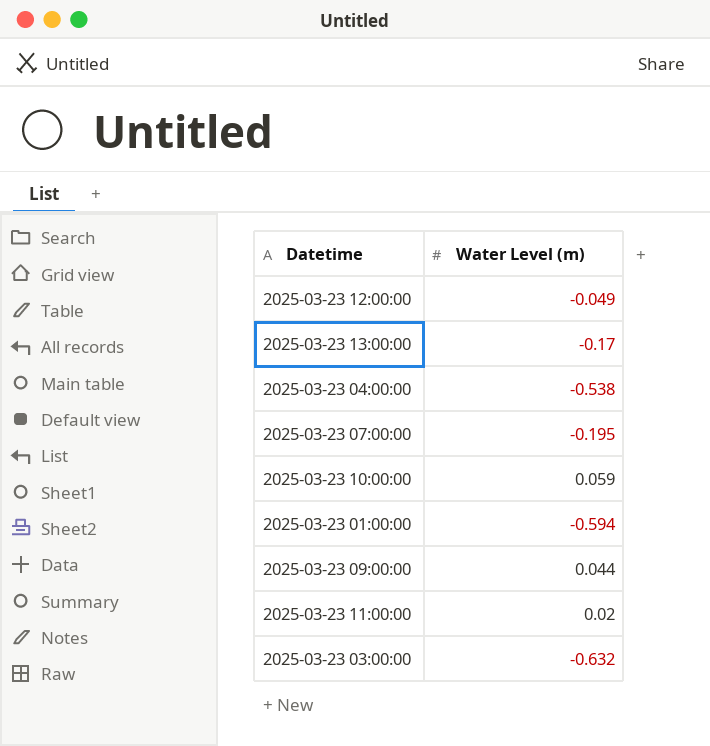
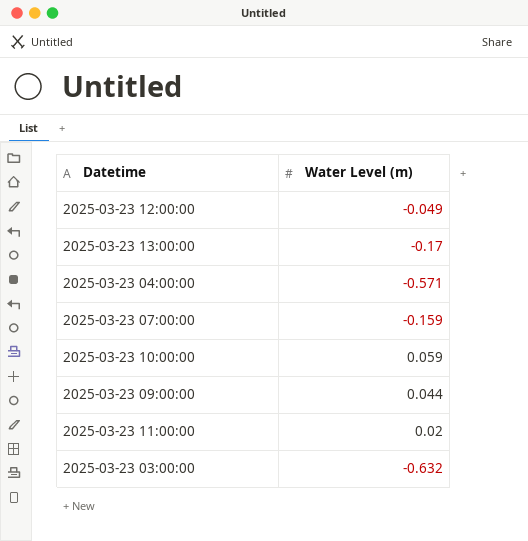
row 2025-03-23 01:00:00: -0.594 -> none
2025-03-23 04:00:00 | Water Level (m): -0.538 -> -0.571
2025-03-23 07:00:00 | Water Level (m): -0.195 -> -0.159

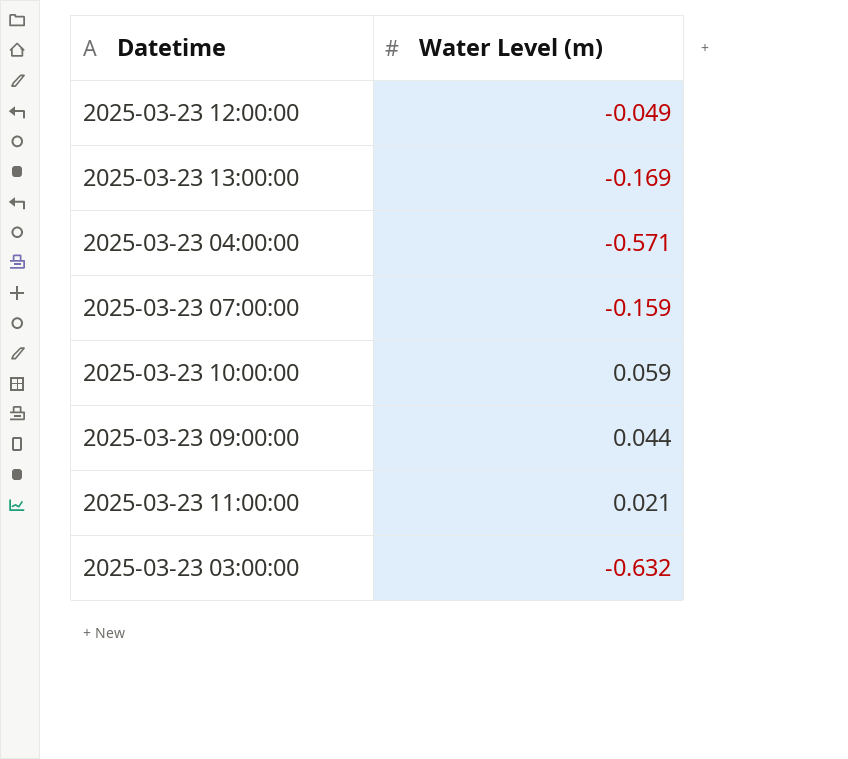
2025-03-23 13:00:00 | Water Level (m): -0.17 -> -0.169
2025-03-23 11:00:00 | Water Level (m): 0.02 -> 0.021

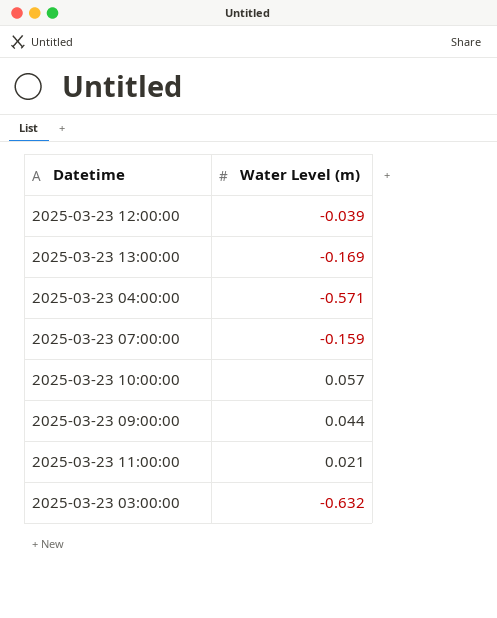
2025-03-23 12:00:00 | Water Level (m): -0.049 -> -0.039
2025-03-23 10:00:00 | Water Level (m): 0.059 -> 0.057

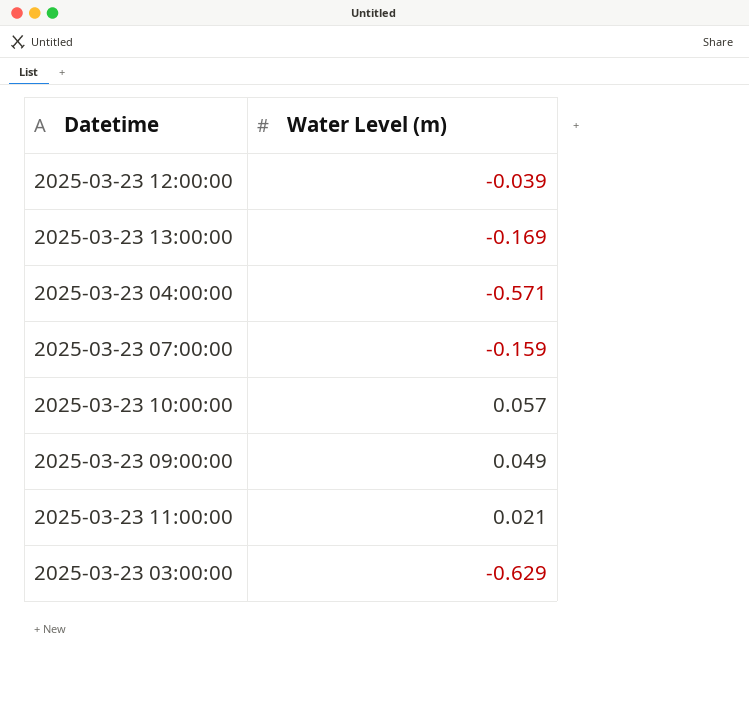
2025-03-23 09:00:00 | Water Level (m): 0.044 -> 0.049
2025-03-23 03:00:00 | Water Level (m): -0.632 -> -0.629

